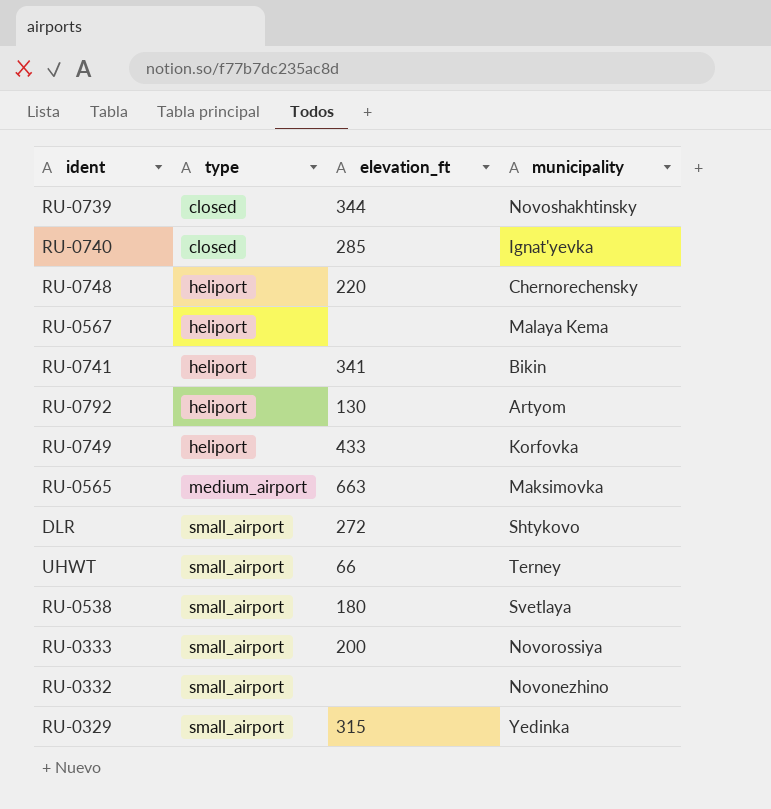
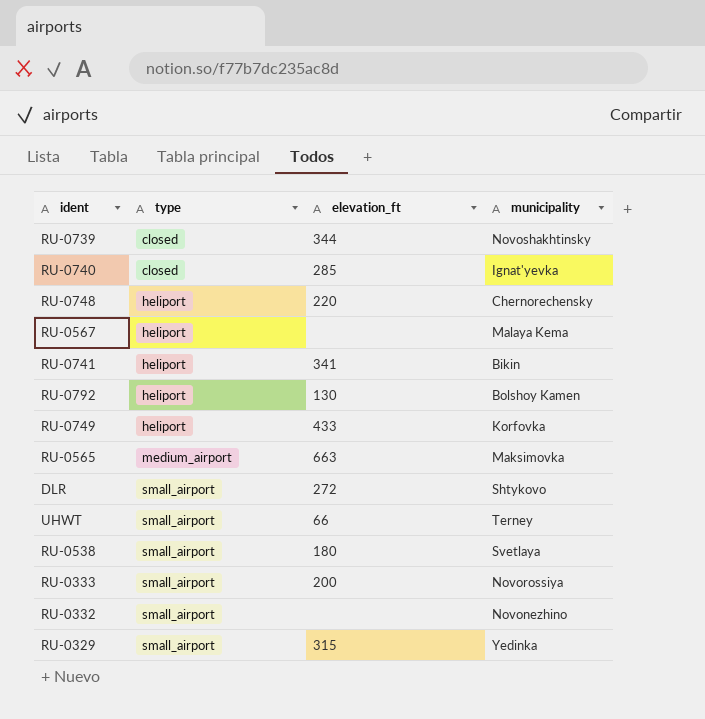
RU-0792 | municipality: Artyom -> Bolshoy Kamen

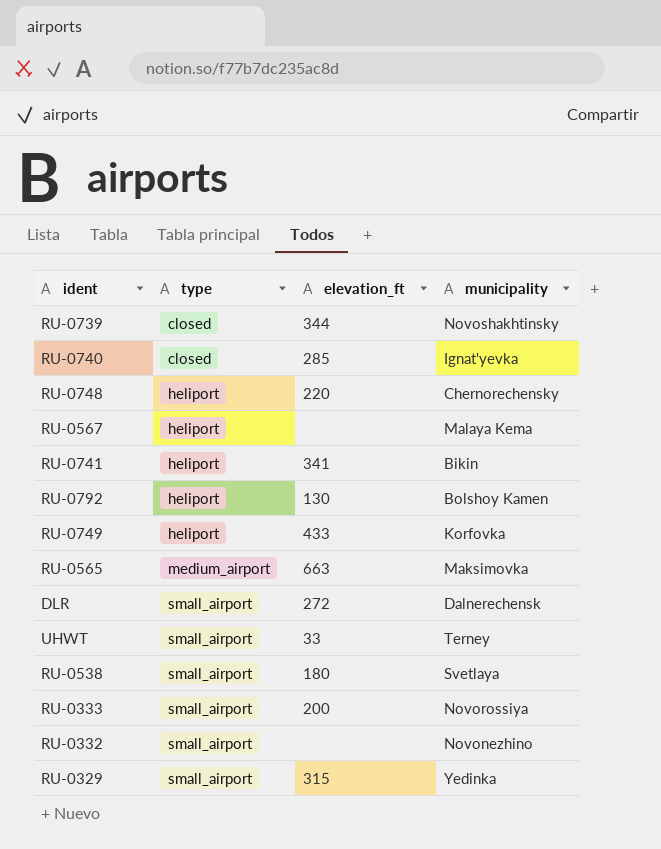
DLR | municipality: Shtykovo -> Dalnerechensk
UHWT | elevation_ft: 66 -> 33

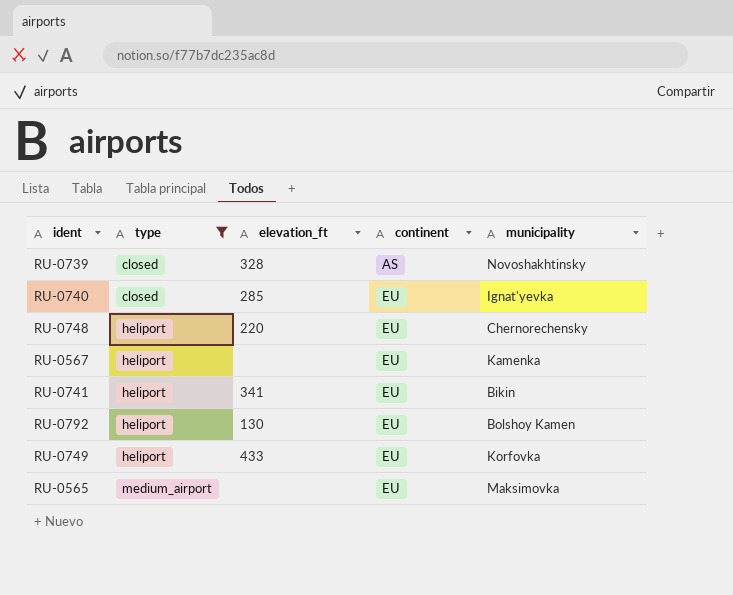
filter: none -> type != small_airport
column continent | position: none -> 4
RU-0739 | elevation_ft: 344 -> 328
RU-0567 | municipality: Malaya Kema -> Kamenka
RU-0565 | elevation_ft: 663 -> none

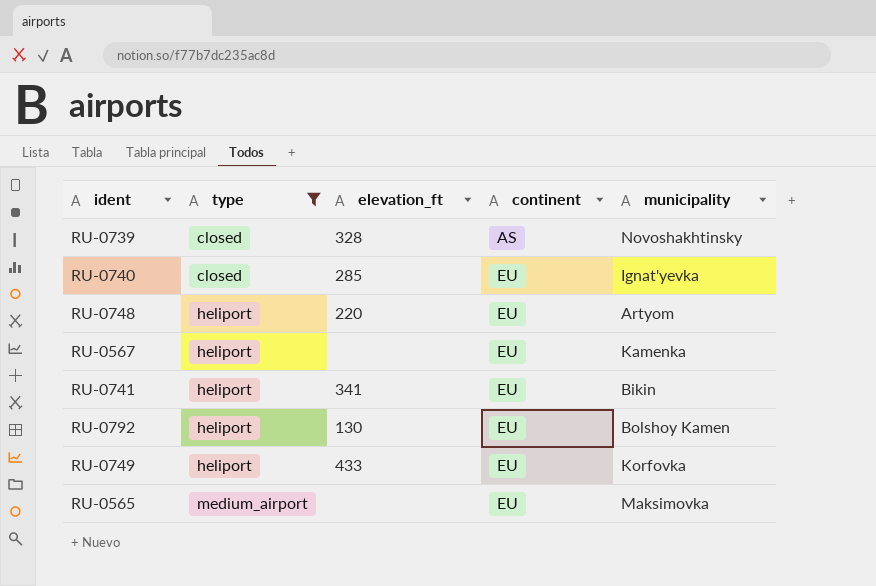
RU-0748 | municipality: Chernorechensky -> Artyom

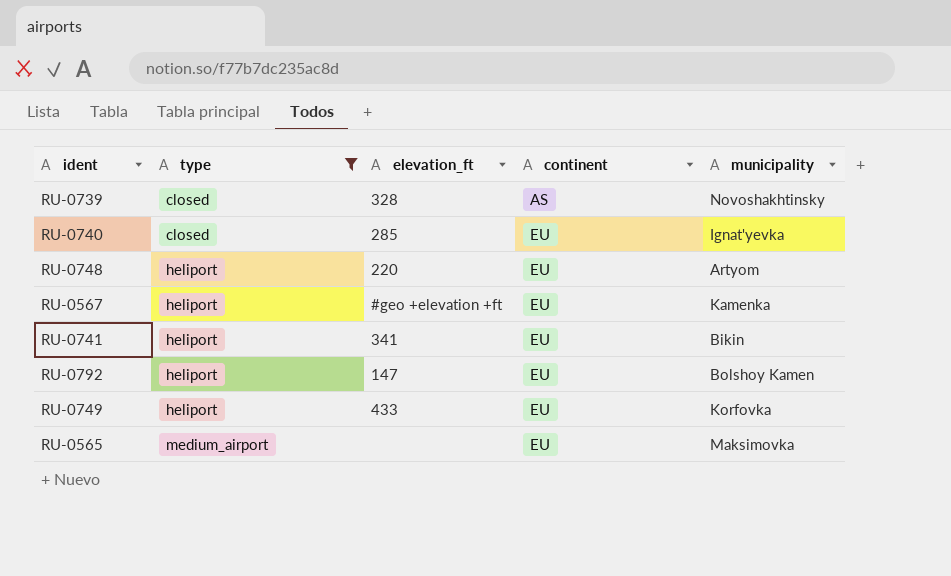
RU-0567 | elevation_ft: none -> #geo +elevation +ft
RU-0792 | elevation_ft: 130 -> 147

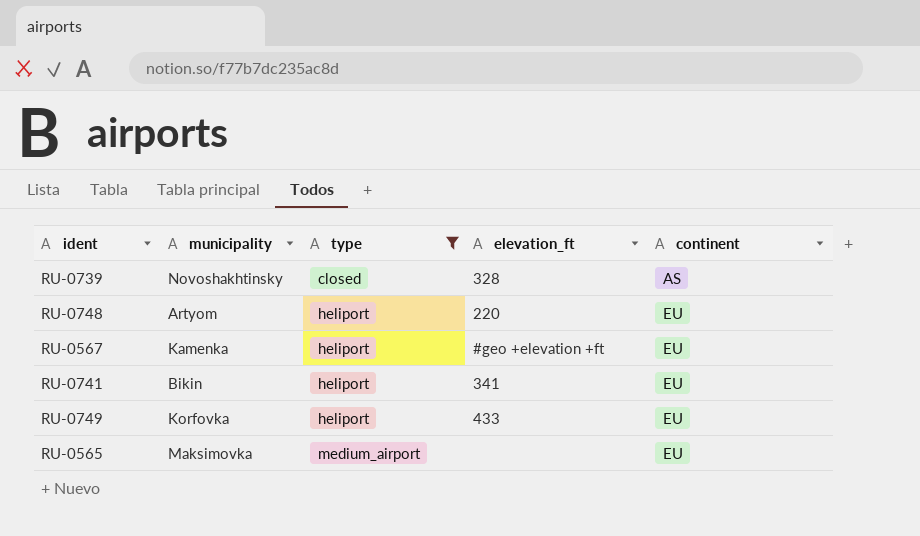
column municipality | position: 5 -> 2
row RU-0740: closed | 285 | EU | Ignat'yevka -> none
row RU-0792: heliport | 147 | EU | Bolshoy Kamen -> none

